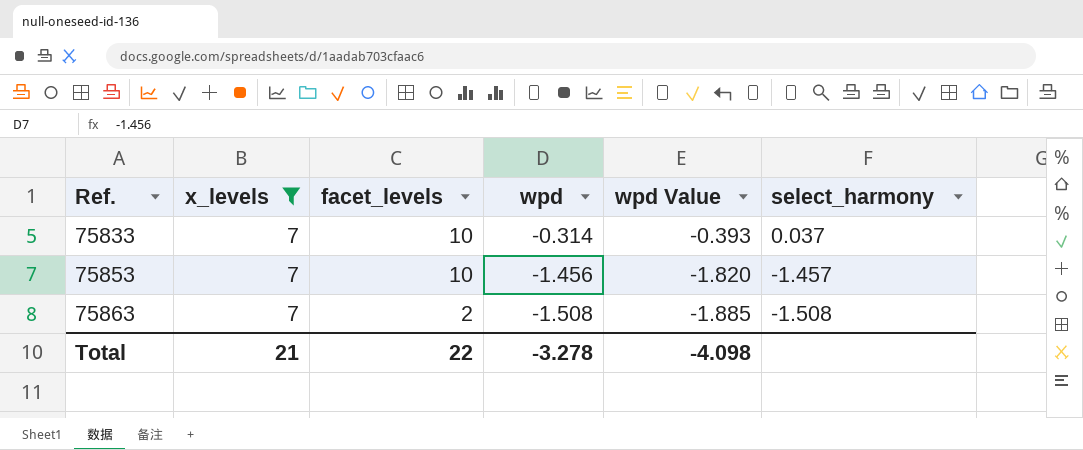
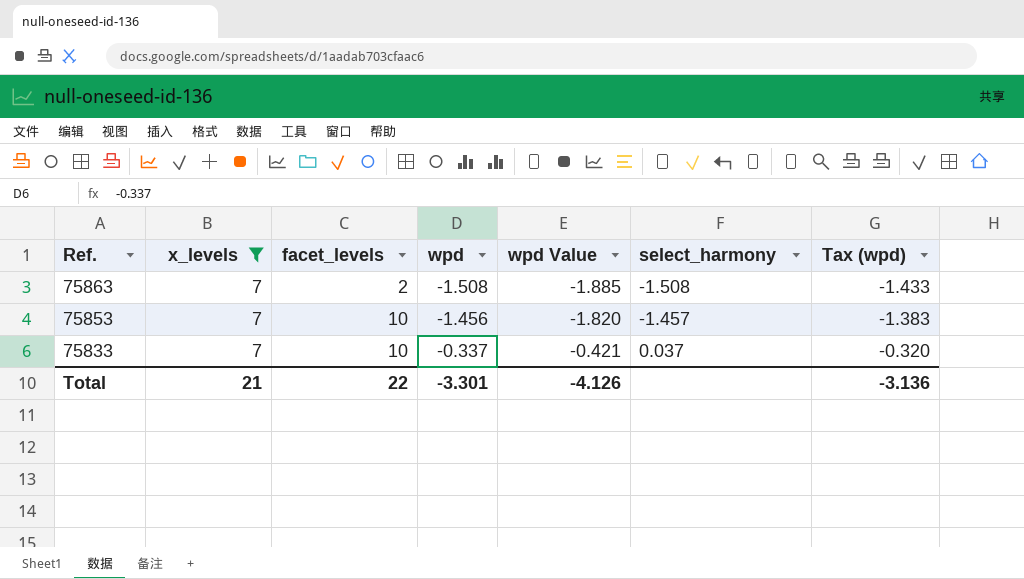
row order: Ref. ascending -> Ref. descending
column Tax (wpd) | formula: none -> [wpd] * 0.95
75833 | wpd: -0.314 -> -0.337
75833 | wpd Value: -0.393 -> -0.421
Total | wpd: -3.278 -> -3.301
Total | wpd Value: -4.098 -> -4.126

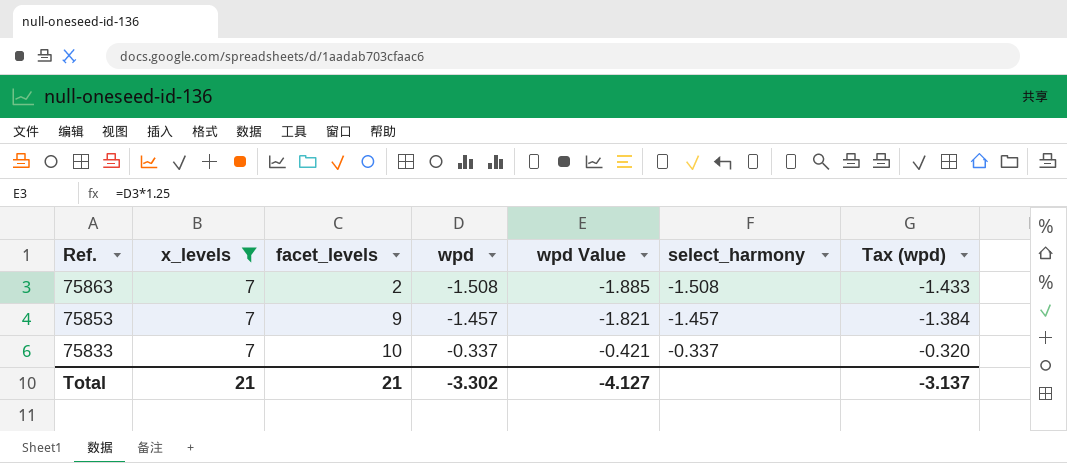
75853 | facet_levels: 10 -> 9
75853 | wpd: -1.456 -> -1.457
75853 | wpd Value: -1.820 -> -1.821
75853 | Tax (wpd): -1.383 -> -1.384
75833 | select_harmony: 0.037 -> -0.337
Total | facet_levels: 22 -> 21
Total | wpd: -3.301 -> -3.302
Total | wpd Value: -4.126 -> -4.127
Total | Tax (wpd): -3.136 -> -3.137

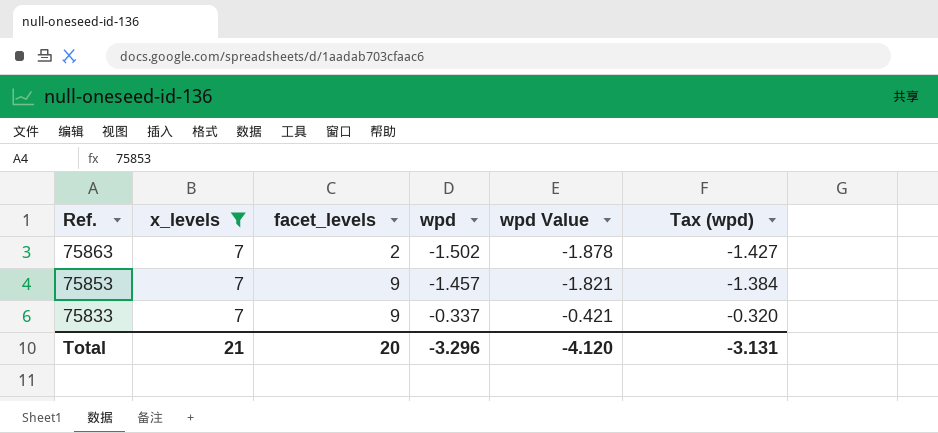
column select_harmony | position: 6 -> none
75863 | wpd: -1.508 -> -1.502
75863 | wpd Value: -1.885 -> -1.878
75863 | Tax (wpd): -1.433 -> -1.427
75833 | facet_levels: 10 -> 9
Total | facet_levels: 21 -> 20
Total | wpd: -3.302 -> -3.296
Total | wpd Value: -4.127 -> -4.120
Total | Tax (wpd): -3.137 -> -3.131

